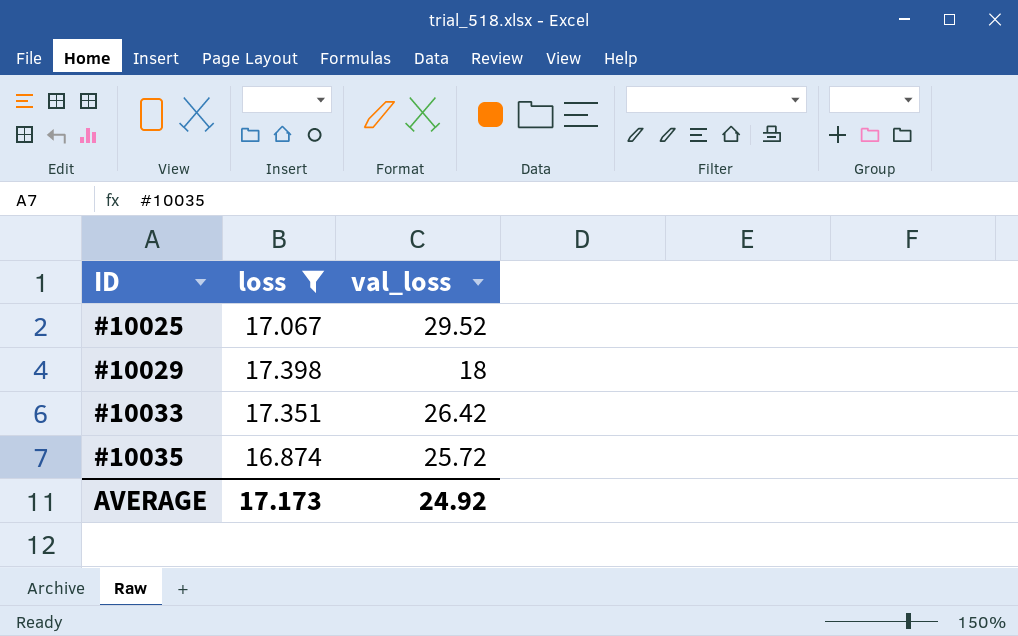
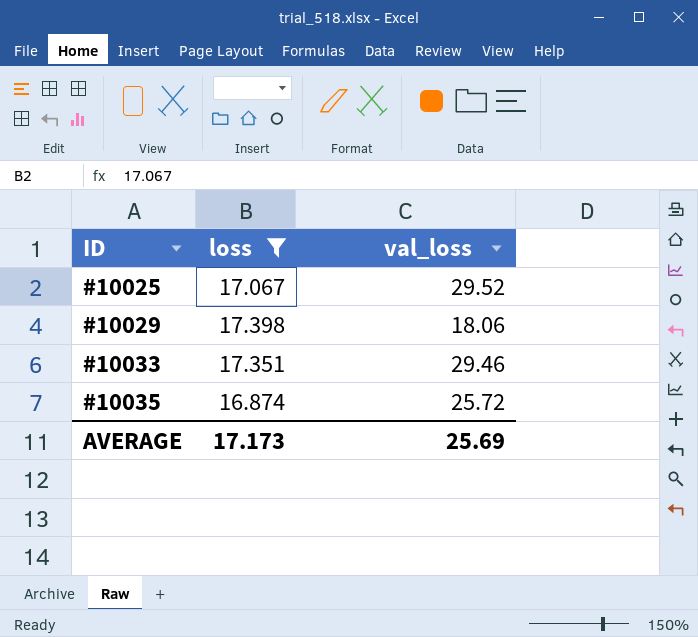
#10029 | val_loss: 18 -> 18.06
#10033 | val_loss: 26.42 -> 29.46
AVERAGE | val_loss: 24.92 -> 25.69

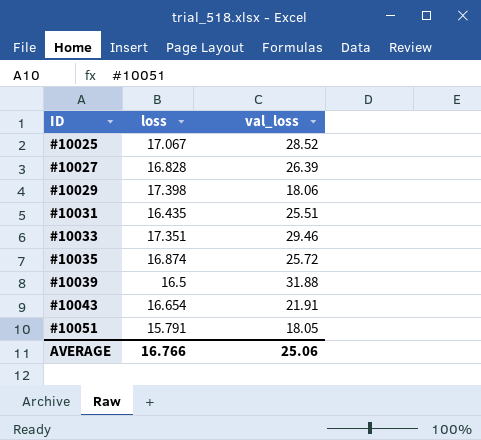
filter: loss >= 16.874 -> none
#10025 | val_loss: 29.52 -> 28.52
AVERAGE | loss: 17.173 -> 16.766
AVERAGE | val_loss: 25.69 -> 25.06

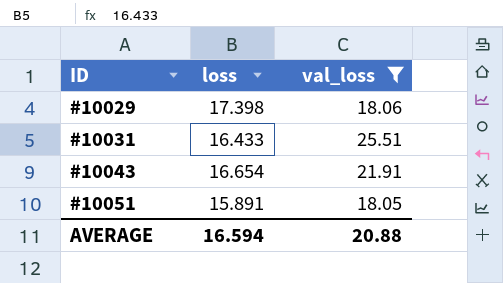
filter: none -> val_loss <= 25.51
#10031 | loss: 16.435 -> 16.433
#10051 | loss: 15.791 -> 15.891
AVERAGE | loss: 16.766 -> 16.594
AVERAGE | val_loss: 25.06 -> 20.88

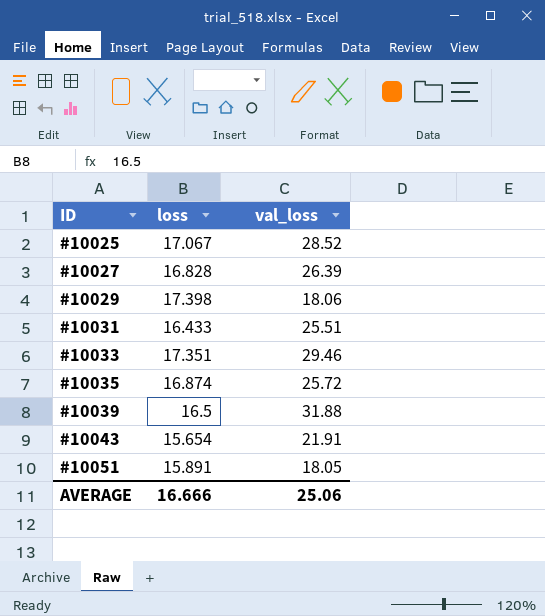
filter: val_loss <= 25.51 -> none
#10043 | loss: 16.654 -> 15.654
AVERAGE | loss: 16.594 -> 16.666
AVERAGE | val_loss: 20.88 -> 25.06

